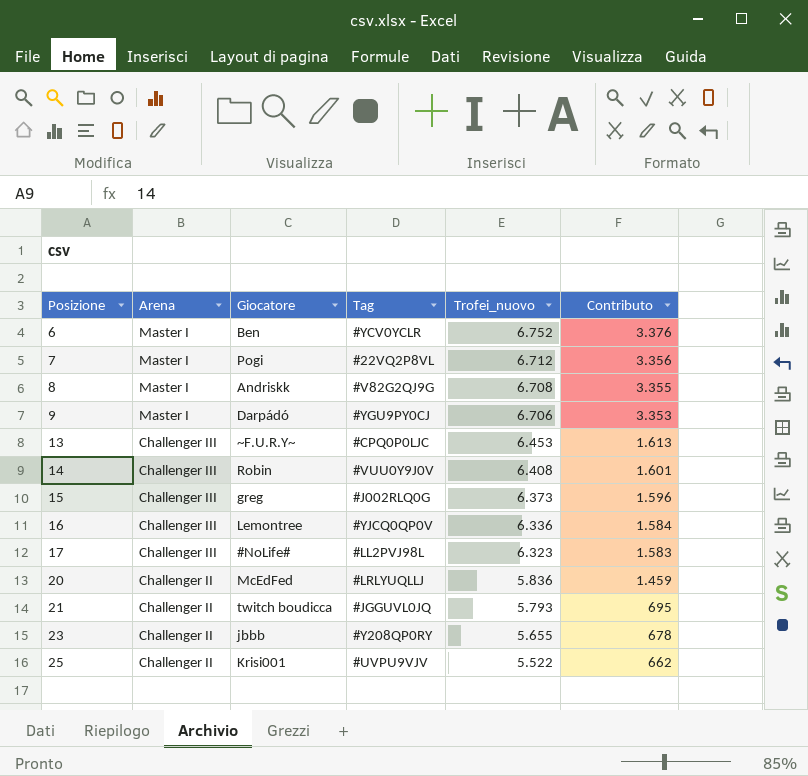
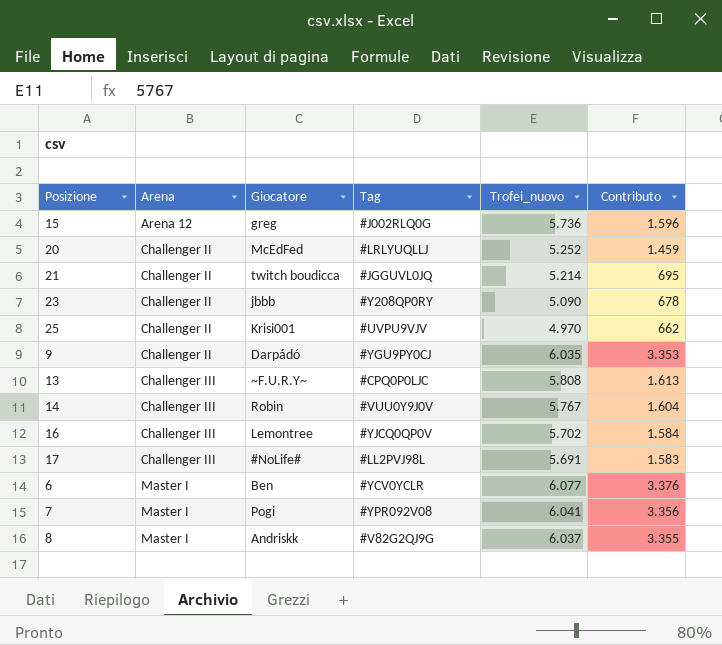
row order: Posizione ascending -> Arena ascending
15 | Arena: Challenger III -> Arena 12
15 | Trofei_nuovo: 6.373 -> 5.736
20 | Trofei_nuovo: 5.836 -> 5.252
21 | Trofei_nuovo: 5.793 -> 5.214
23 | Trofei_nuovo: 5.655 -> 5.090
25 | Trofei_nuovo: 5.522 -> 4.970
9 | Arena: Master I -> Challenger II
9 | Trofei_nuovo: 6.706 -> 6.035
13 | Trofei_nuovo: 6.453 -> 5.808
14 | Trofei_nuovo: 6.408 -> 5.767
14 | Contributo: 1.601 -> 1.604
16 | Trofei_nuovo: 6.336 -> 5.702
17 | Trofei_nuovo: 6.323 -> 5.691
6 | Trofei_nuovo: 6.752 -> 6.077
7 | Tag: #22VQ2P8VL -> #YPR092V08
7 | Trofei_nuovo: 6.712 -> 6.041
8 | Trofei_nuovo: 6.708 -> 6.037

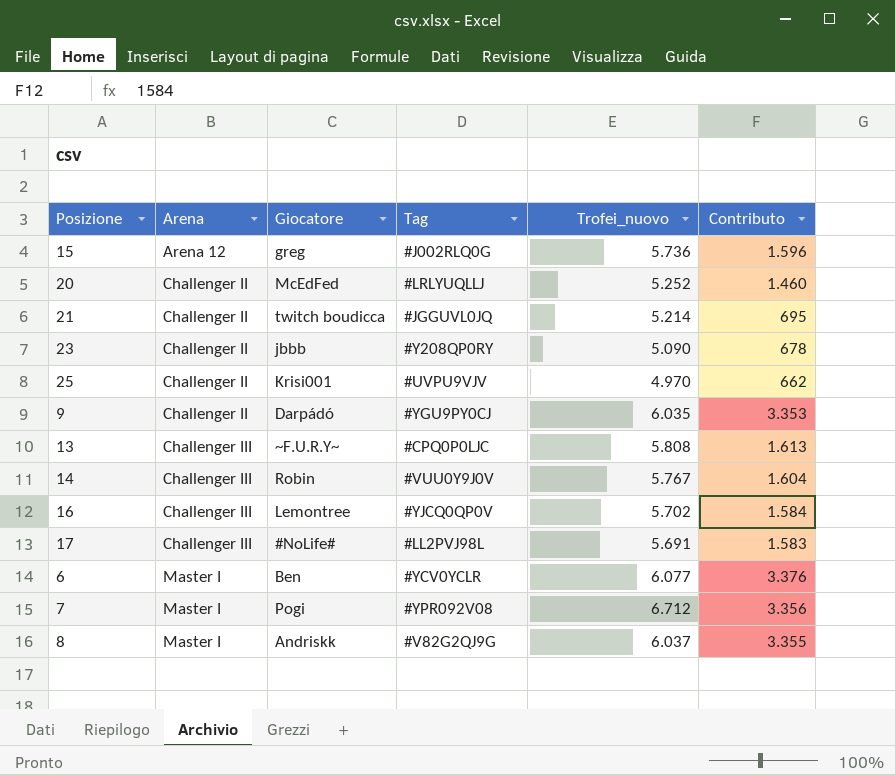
20 | Contributo: 1.459 -> 1.460
7 | Trofei_nuovo: 6.041 -> 6.712

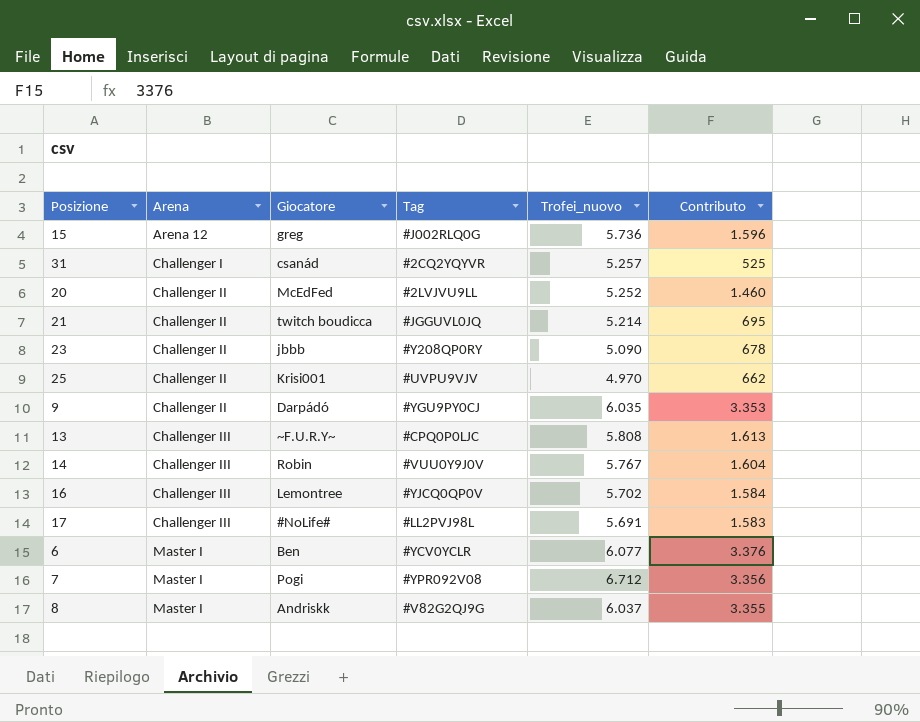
row 31: none -> Challenger I | csanád | #2CQ2YQYVR | 5.257 | 525
20 | Tag: #LRLYUQLLJ -> #2LVJVU9LL

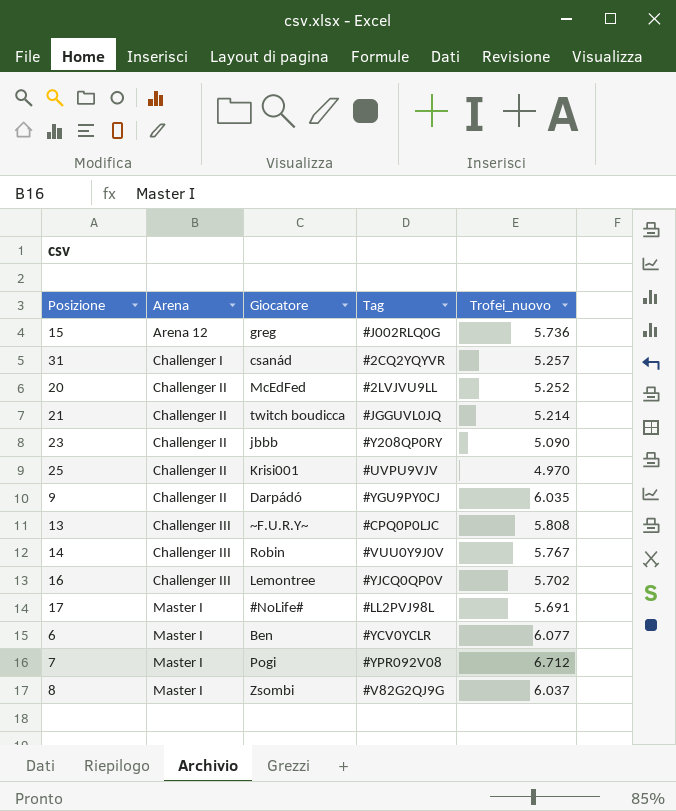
column Contributo | position: 6 -> none
17 | Arena: Challenger III -> Master I
8 | Giocatore: Andriskk -> Zsombi

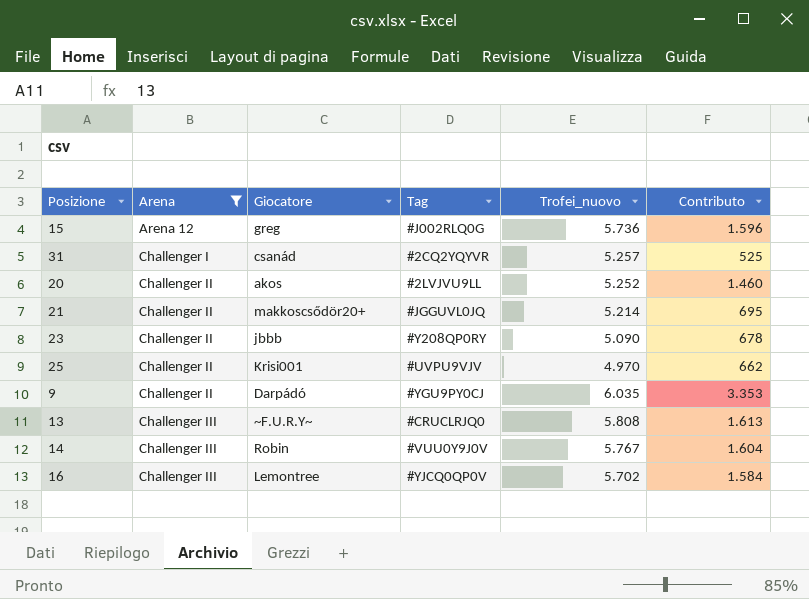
filter: none -> Arena != Master I
column Contributo | position: none -> 6
20 | Giocatore: McEdFed -> akos
21 | Giocatore: twitch boudicca -> makkoscsődör20+
13 | Tag: #CPQ0P0LJC -> #CRUCLRJQ0

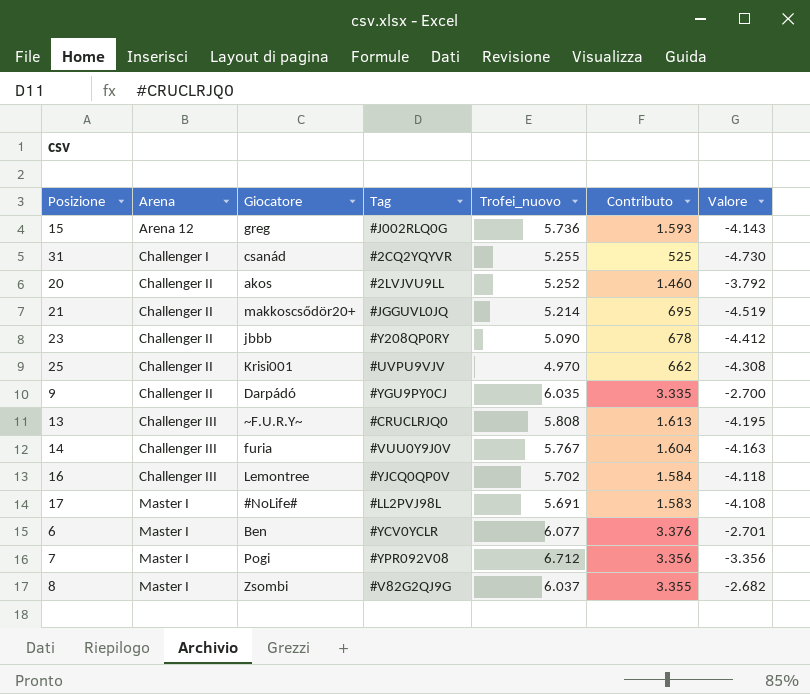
filter: Arena != Master I -> none
column Valore | formula: none -> [Contributo] - [Trofei_nuovo]
15 | Contributo: 1.596 -> 1.593
31 | Trofei_nuovo: 5.257 -> 5.255
9 | Contributo: 3.353 -> 3.335
14 | Giocatore: Robin -> furia

